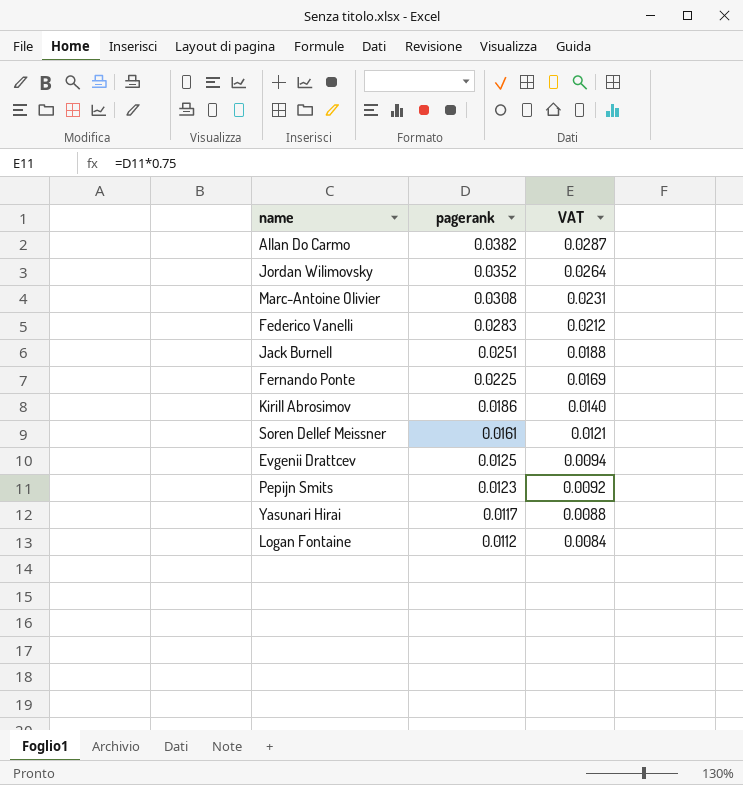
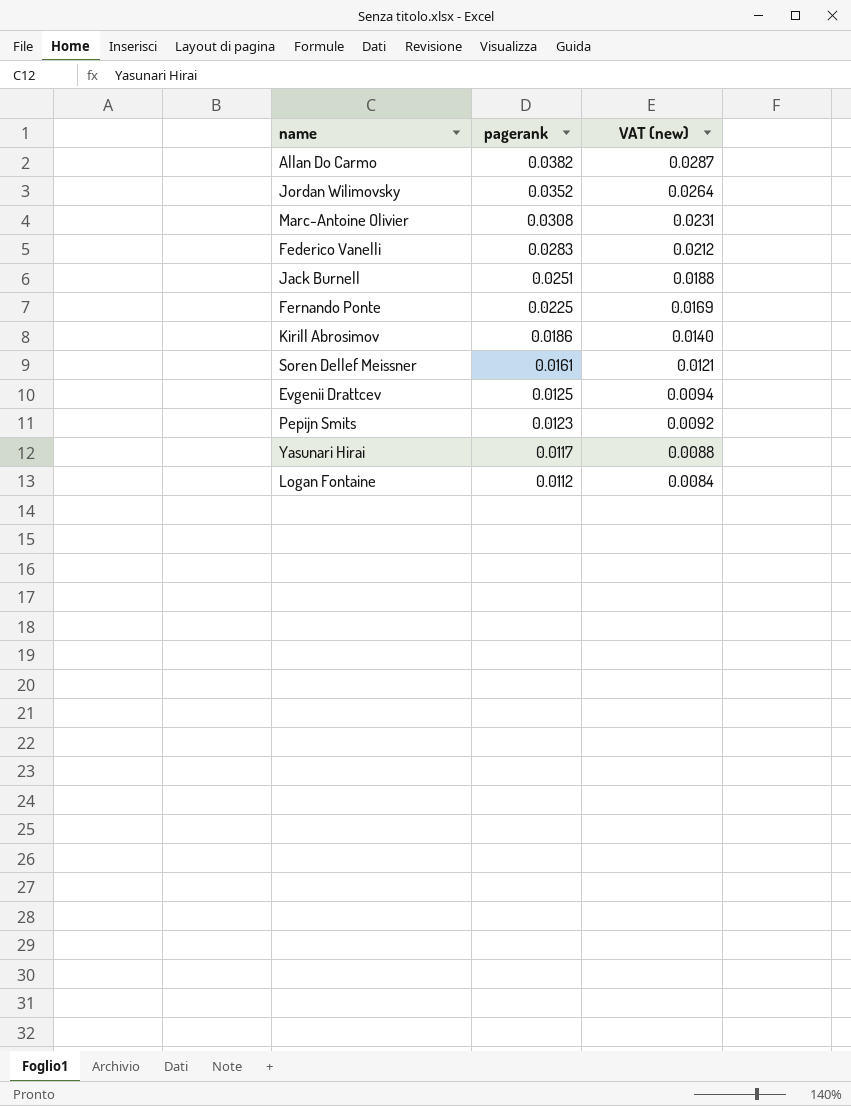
column name: VAT -> VAT (new)

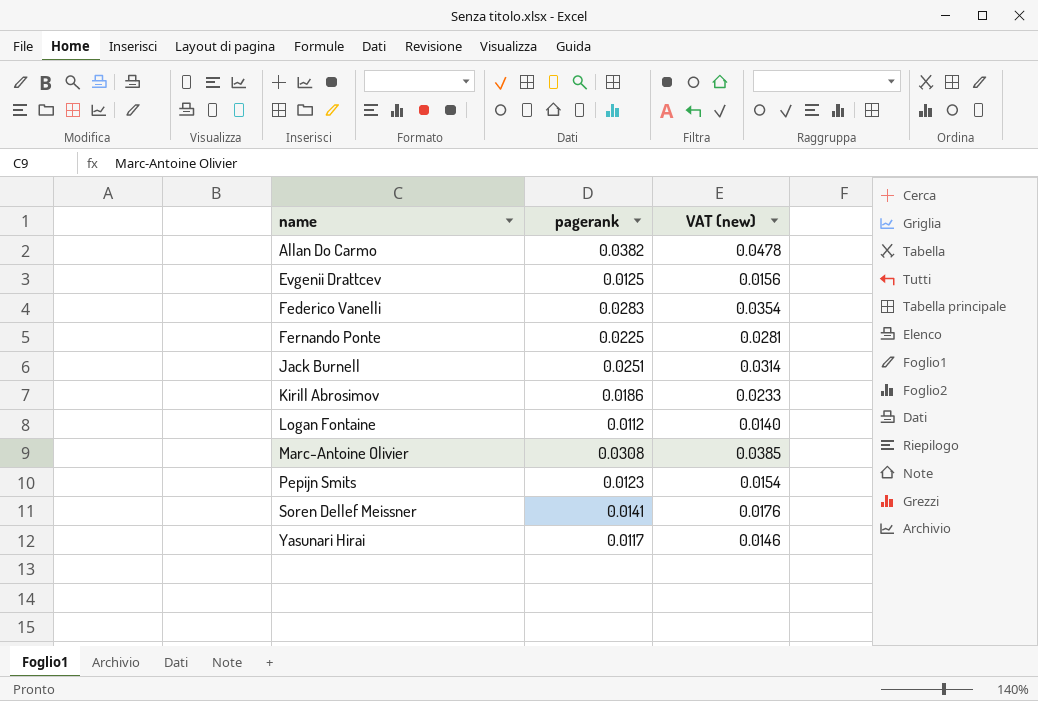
row order: pagerank descending -> name ascending
column VAT (new) | formula: [pagerank] * 0.75 -> [pagerank] * 1.25
row Jordan Wilimovsky: 0.0352 | 0.0264 -> none
Soren Dellef Meissner | pagerank: 0.0161 -> 0.0141

